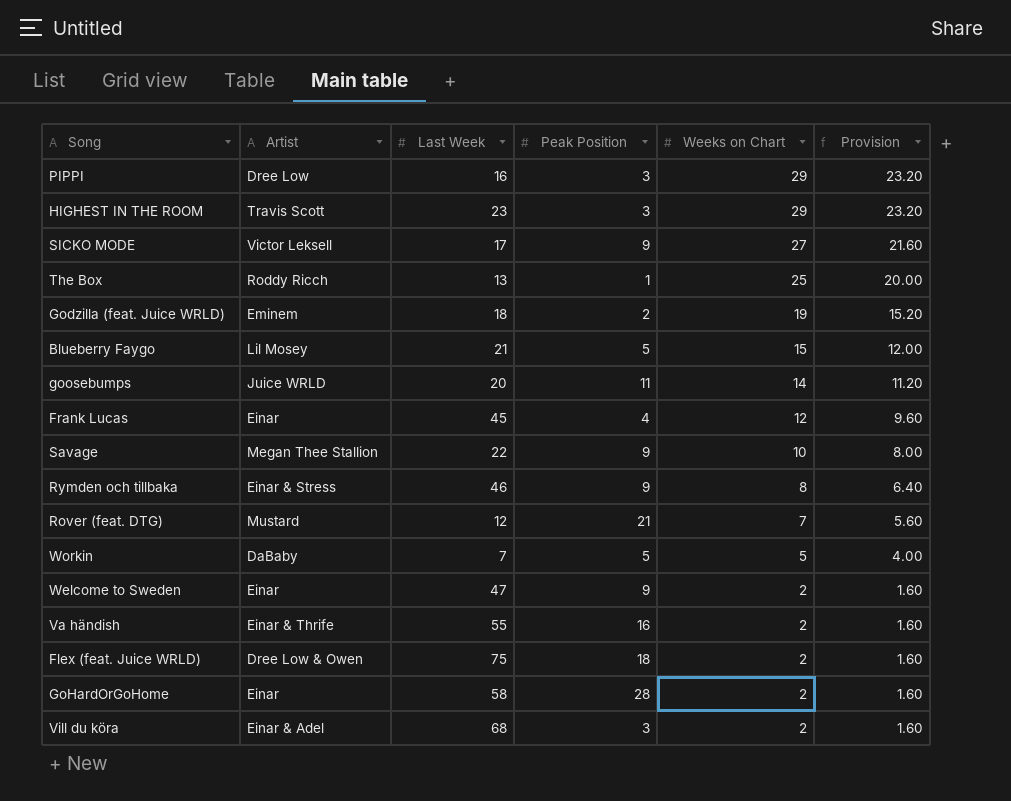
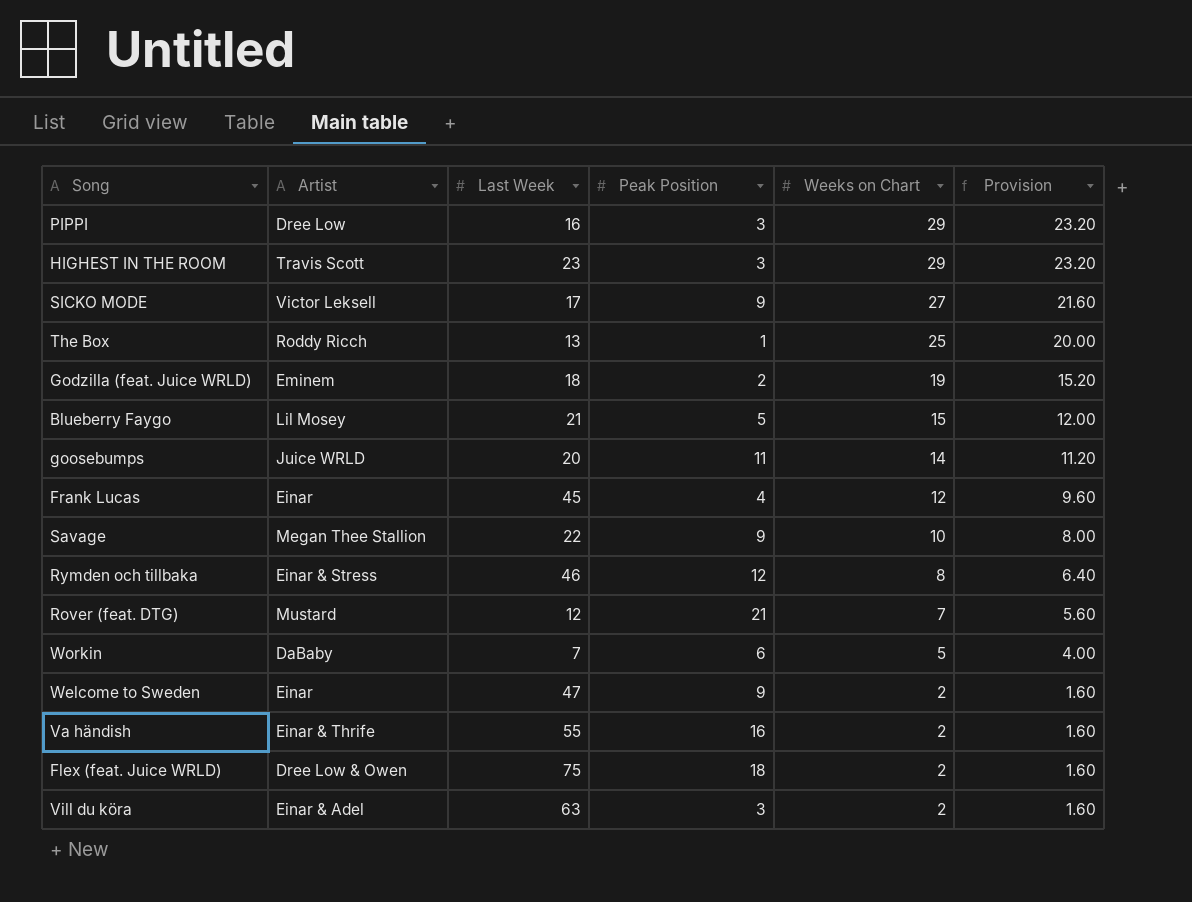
row GoHardOrGoHome: Einar | 58 | 28 | 2 | 1.60 -> none
Rymden och tillbaka | Peak Position: 9 -> 12
Workin | Peak Position: 5 -> 6
Vill du köra | Last Week: 68 -> 63

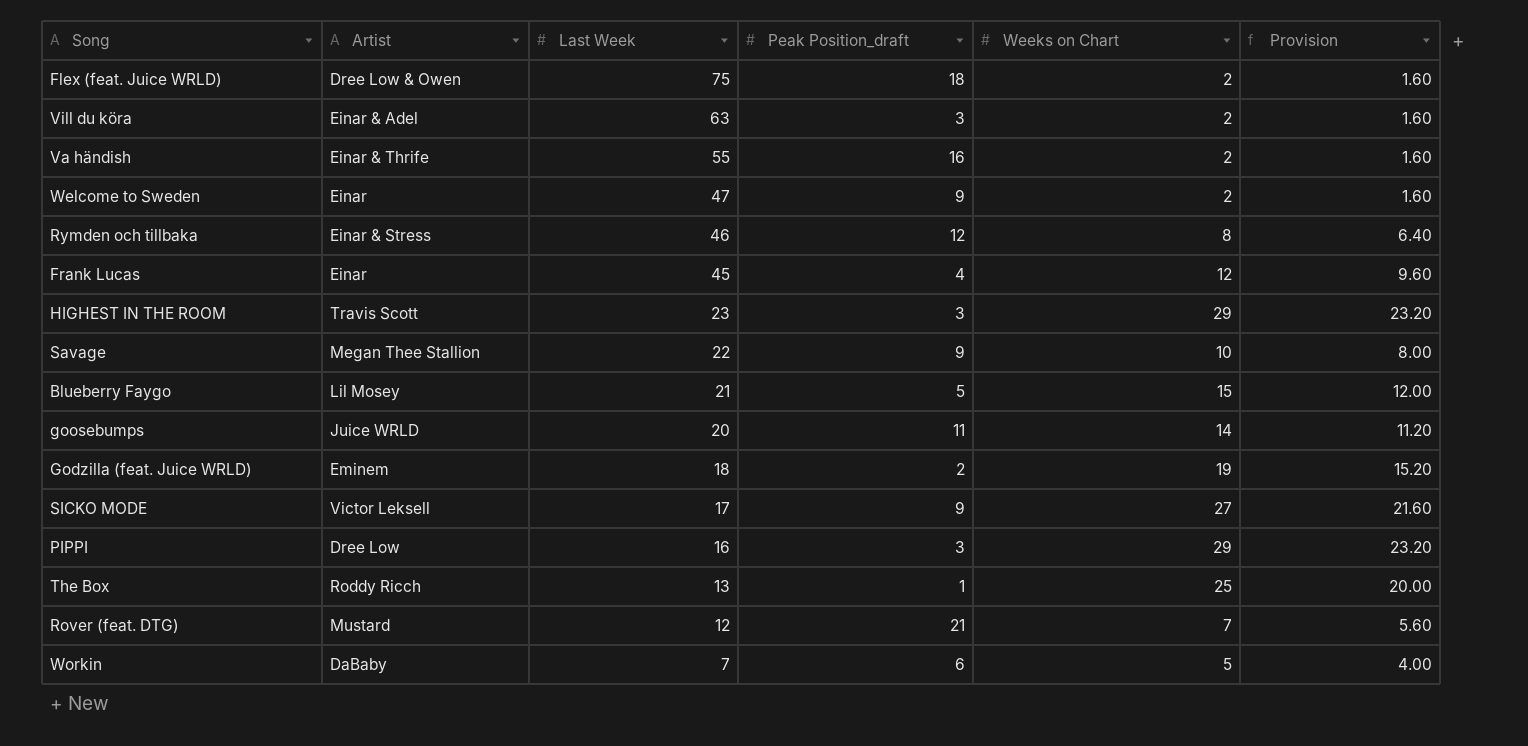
row order: Weeks on Chart descending -> Last Week descending
column name: Peak Position -> Peak Position_draft

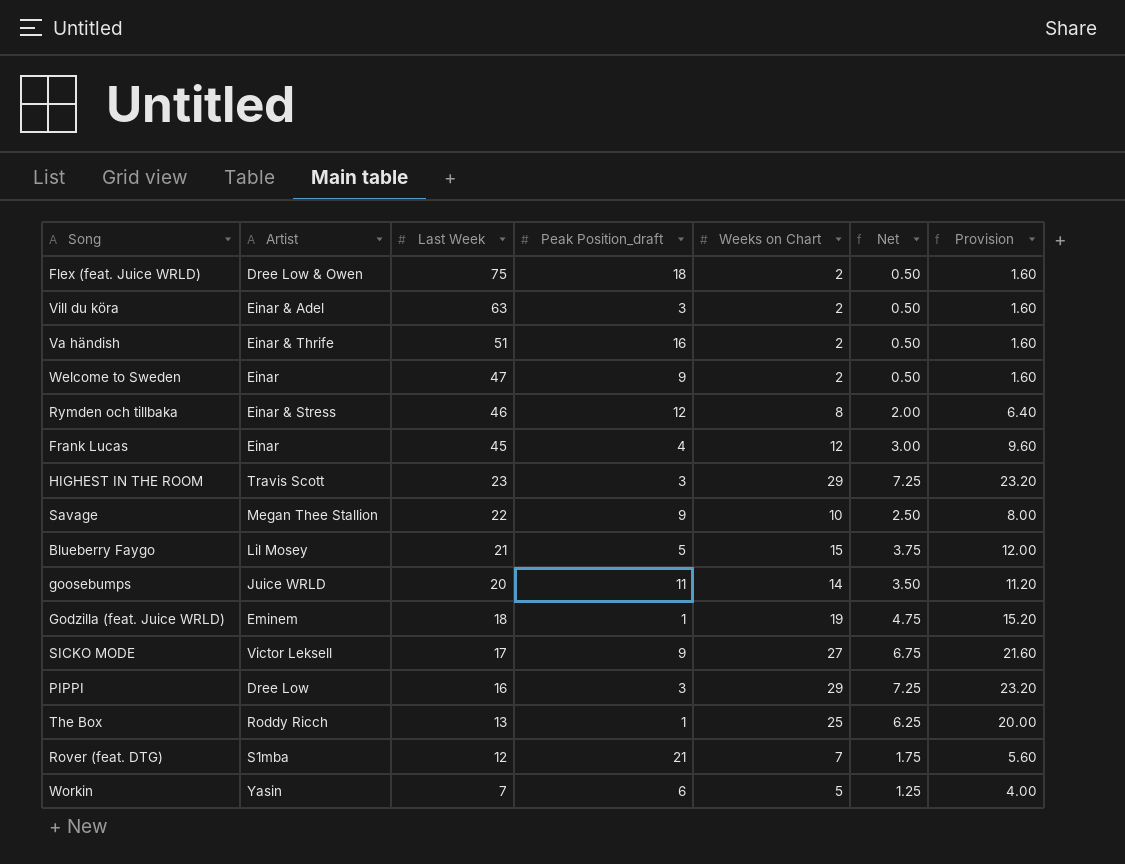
column Net | formula: none -> [Weeks on Chart] * 0.25
Va händish | Last Week: 55 -> 51
Godzilla (feat. Juice WRLD) | Peak Position_draft: 2 -> 1
Rover (feat. DTG) | Artist: Mustard -> S1mba
Workin | Artist: DaBaby -> Yasin

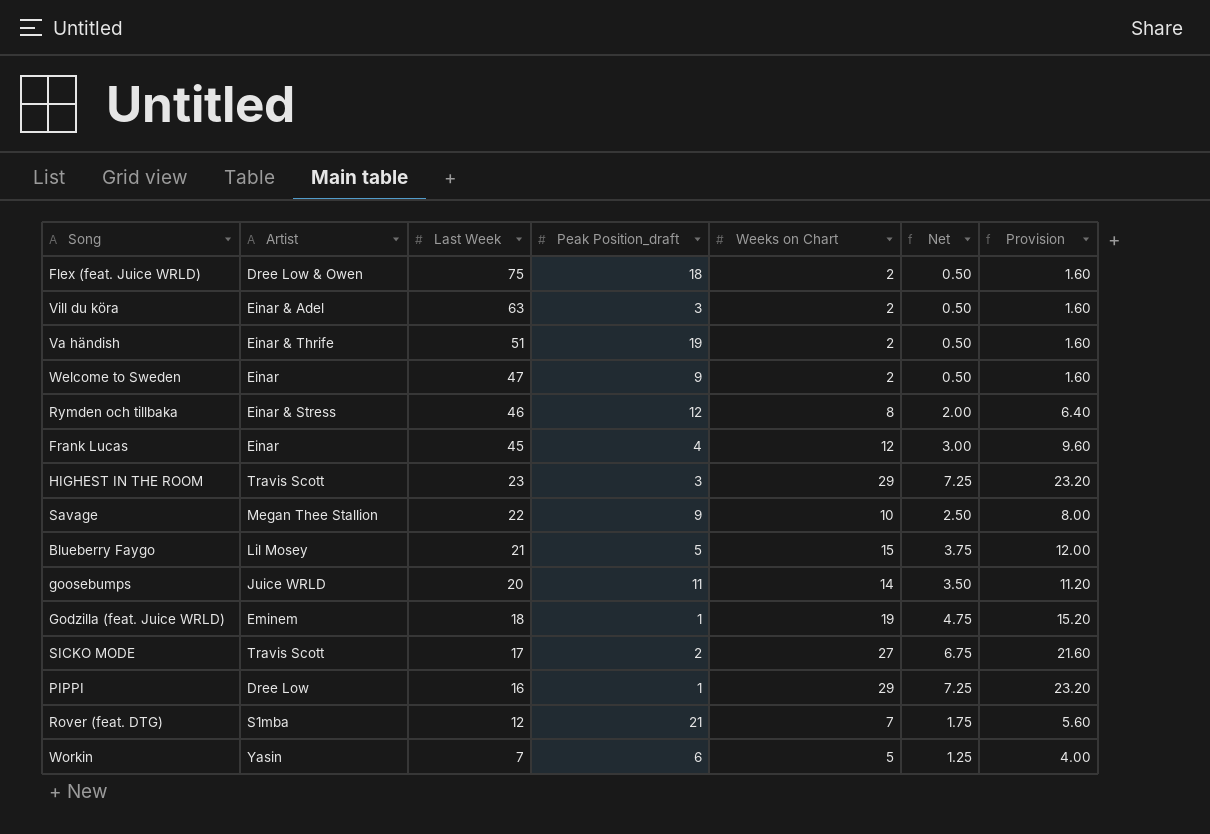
row The Box: Roddy Ricch | 13 | 1 | 25 | 6.25 | 20.00 -> none
Va händish | Peak Position_draft: 16 -> 19
SICKO MODE | Artist: Victor Leksell -> Travis Scott
SICKO MODE | Peak Position_draft: 9 -> 2
PIPPI | Peak Position_draft: 3 -> 1

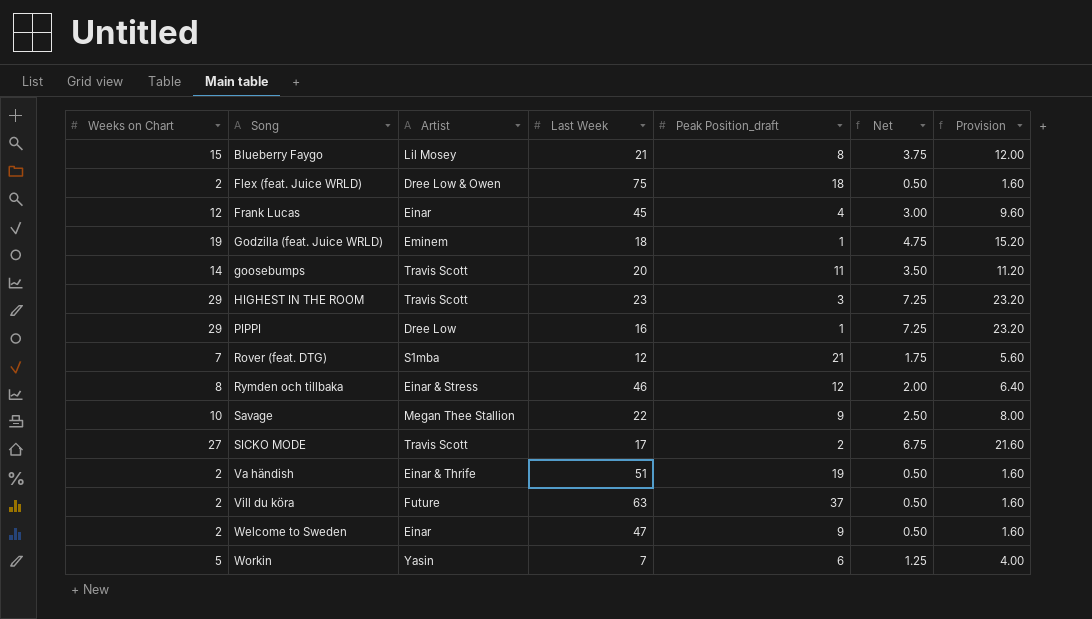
row order: Last Week descending -> Song ascending
column Weeks on Chart | position: 5 -> 1
Blueberry Faygo | Peak Position_draft: 5 -> 8
goosebumps | Artist: Juice WRLD -> Travis Scott
Vill du köra | Artist: Einar & Adel -> Future
Vill du köra | Peak Position_draft: 3 -> 37

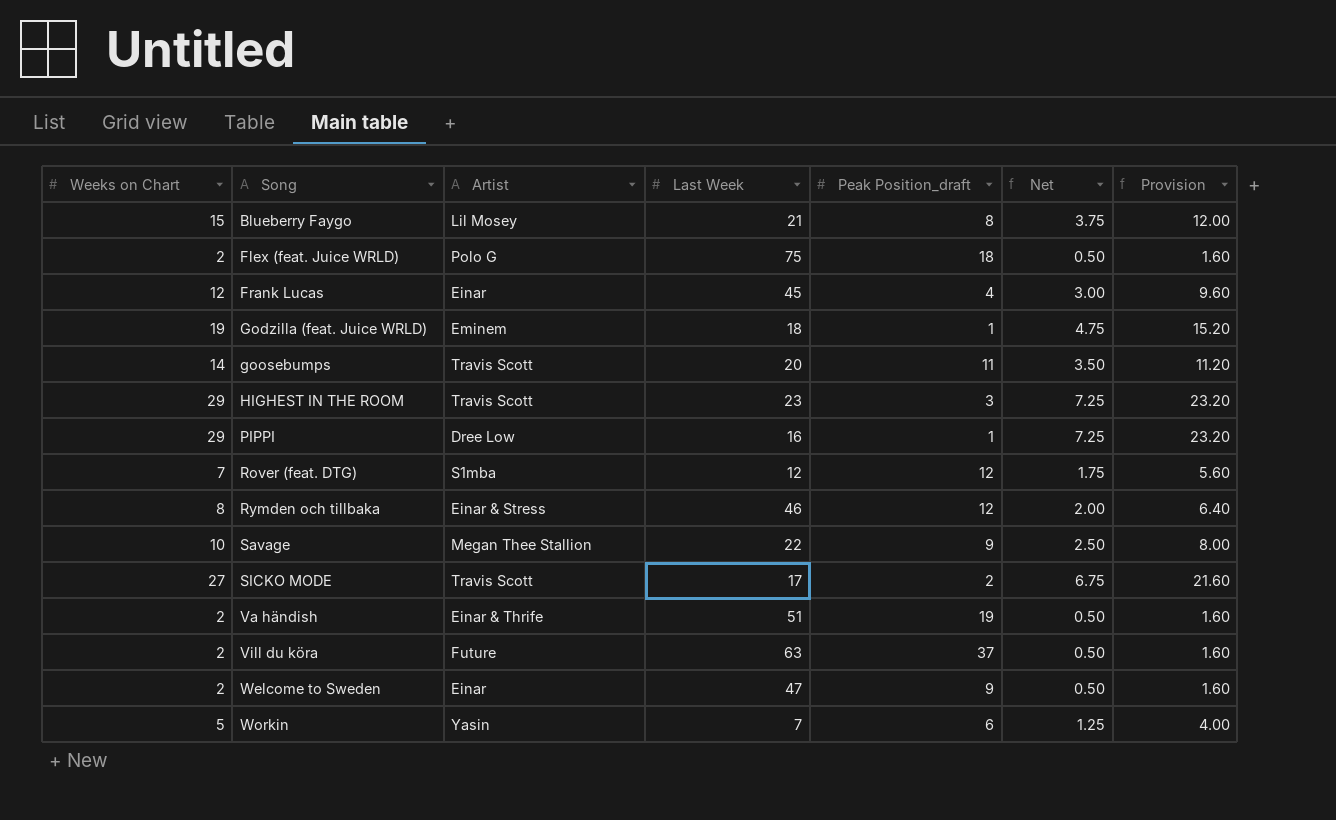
Flex (feat. Juice WRLD) | Artist: Dree Low & Owen -> Polo G
Rover (feat. DTG) | Peak Position_draft: 21 -> 12

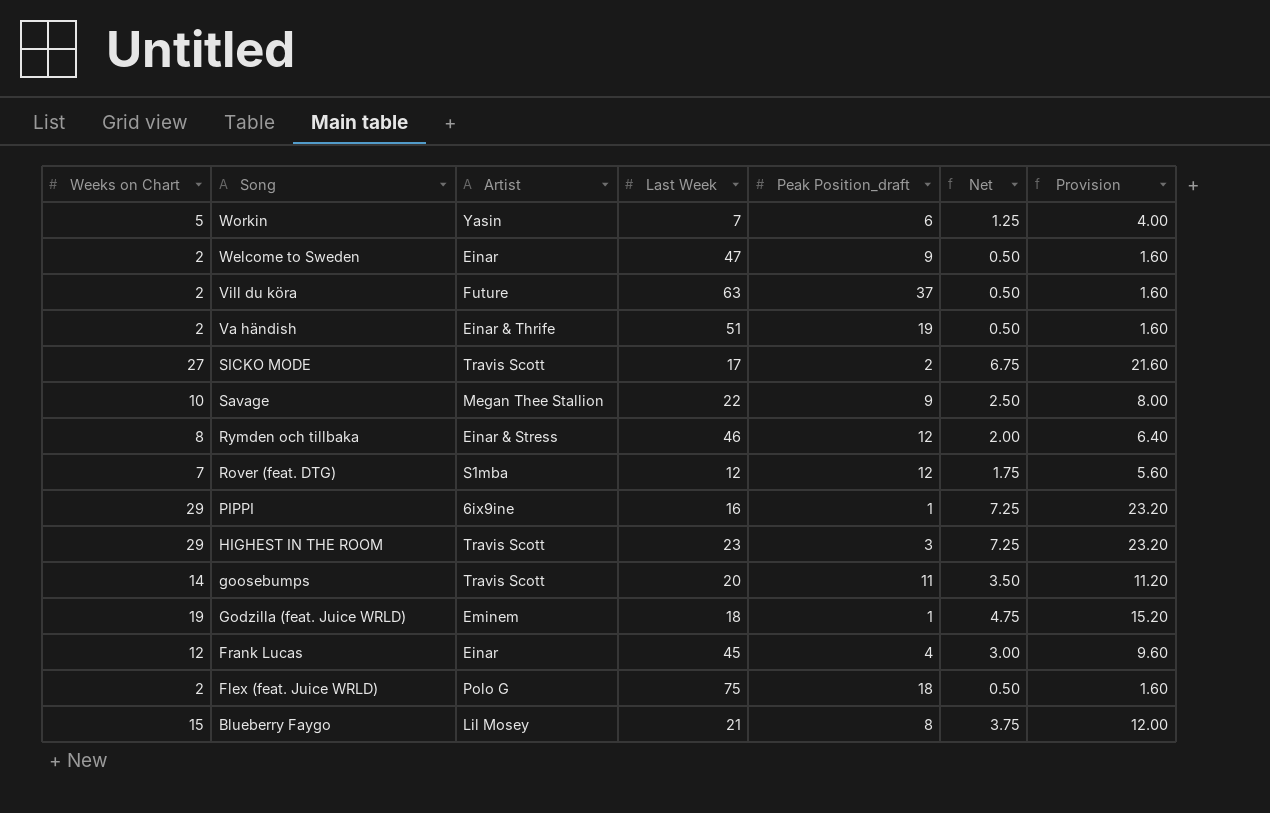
row order: Song ascending -> Song descending
PIPPI | Artist: Dree Low -> 6ix9ine

